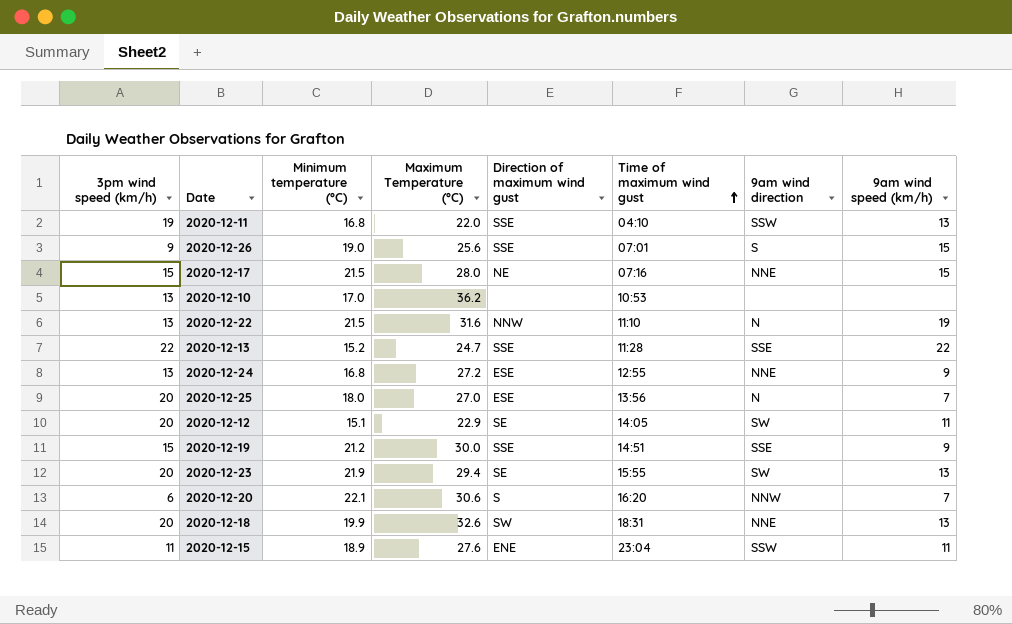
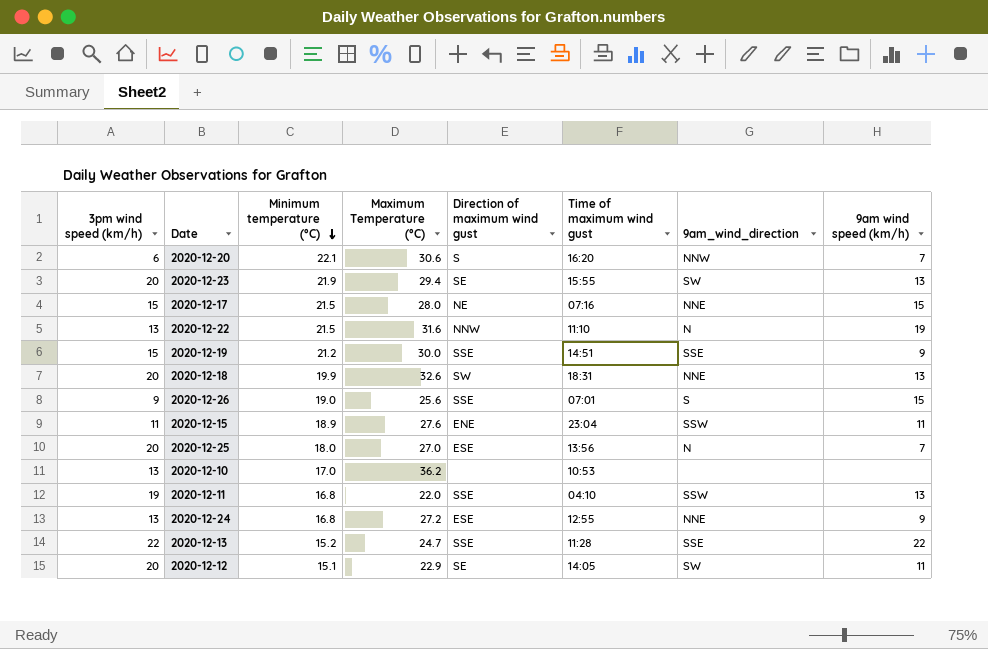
row order: Time of maximum wind gust ascending -> Minimum temperature (°C) descending
column name: 9am wind direction -> 9am_wind_direction

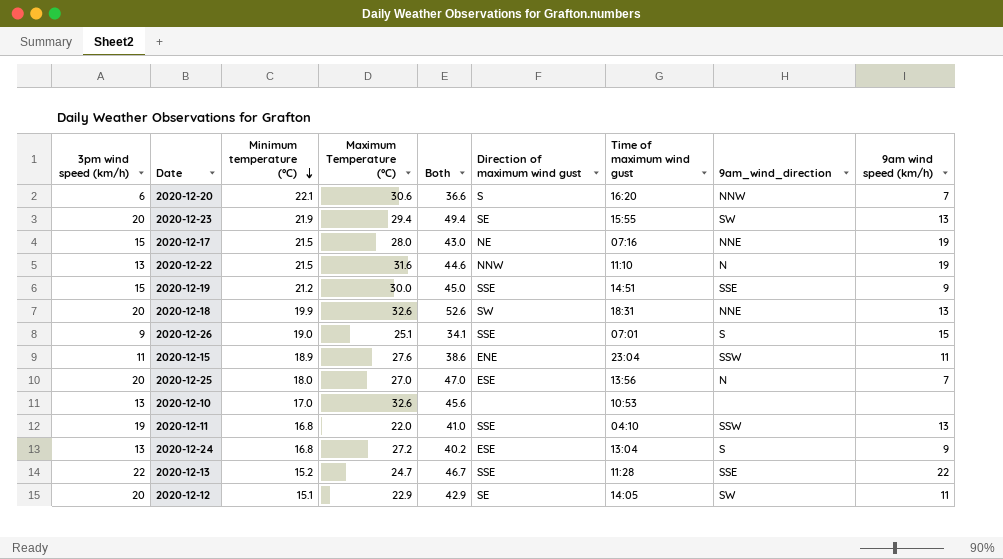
column Both | formula: none -> [3pm wind speed (km/h)] + [Maximum Temperature (°C)]
2020-12-17 | 9am wind speed (km/h): 15 -> 19
2020-12-26 | Maximum Temperature (°C): 25.6 -> 25.1
2020-12-10 | Maximum Temperature (°C): 36.2 -> 32.6
2020-12-24 | Time of maximum wind gust: 12:55 -> 13:04
2020-12-24 | 9am_wind_direction: NNE -> S

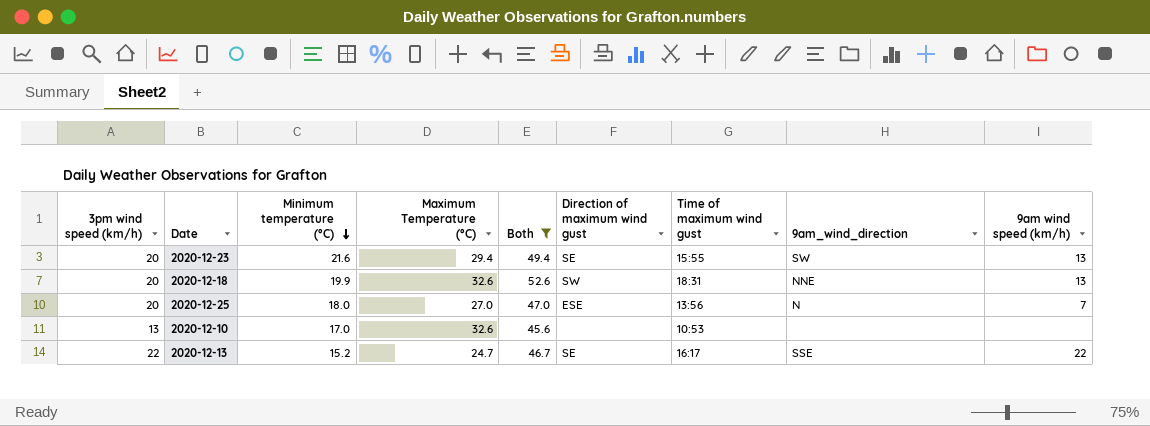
filter: none -> Both >= 45.6
2020-12-23 | Minimum temperature (°C): 21.9 -> 21.6
2020-12-13 | Direction of maximum wind gust: SSE -> SE
2020-12-13 | Time of maximum wind gust: 11:28 -> 16:17

